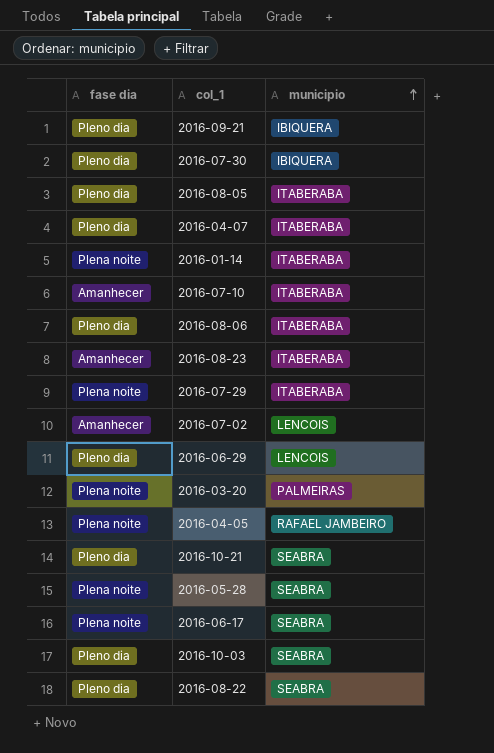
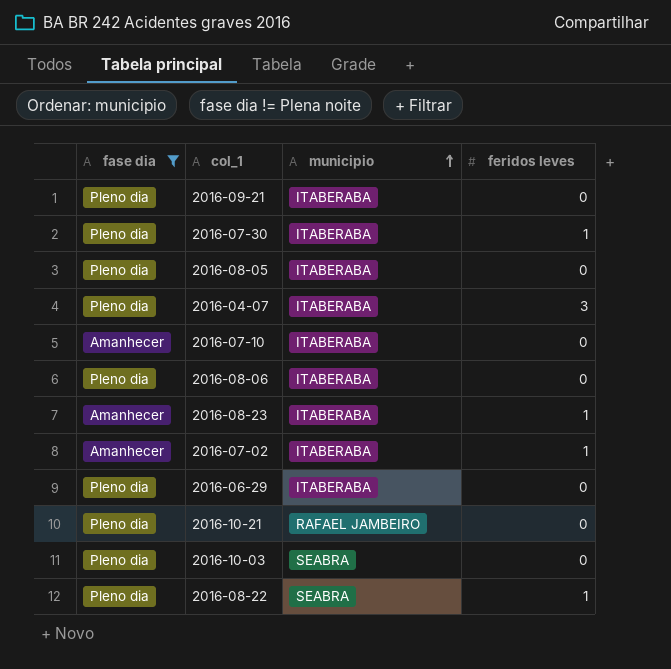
filter: none -> fase dia != Plena noite
column feridos leves | position: none -> 4
2016-09-21 | municipio: IBIQUERA -> ITABERABA
2016-07-30 | municipio: IBIQUERA -> ITABERABA
2016-07-02 | municipio: LENCOIS -> ITABERABA
2016-06-29 | municipio: LENCOIS -> ITABERABA
2016-10-21 | municipio: SEABRA -> RAFAEL JAMBEIRO

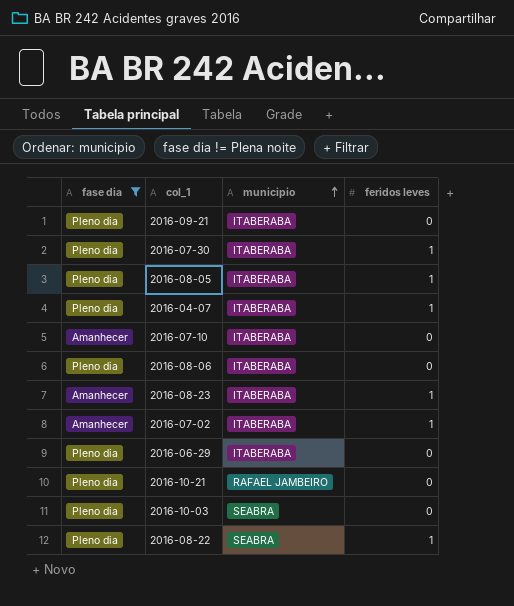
2016-08-05 | feridos leves: 0 -> 1
2016-04-07 | feridos leves: 3 -> 1

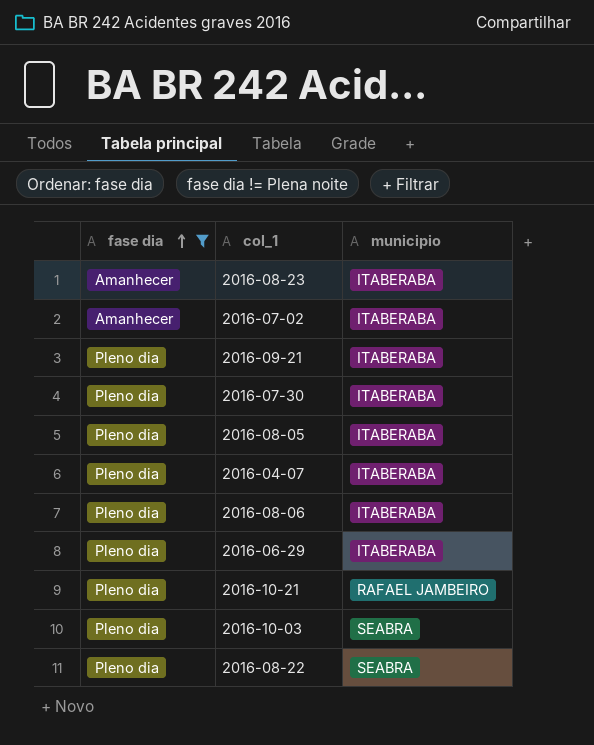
row order: municipio ascending -> fase dia ascending
column feridos leves | position: 4 -> none
row 2016-07-10: Amanhecer | ITABERABA | 0 -> none

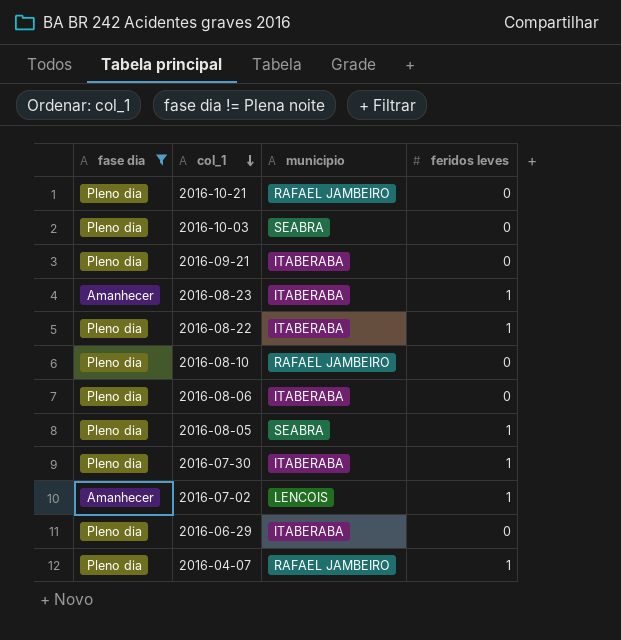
row order: fase dia ascending -> col_1 descending
column feridos leves | position: none -> 4
2016-08-22 | municipio: SEABRA -> ITABERABA
row 2016-08-10: none -> Pleno dia | RAFAEL JAMBEIRO | 0
2016-08-05 | municipio: ITABERABA -> SEABRA
2016-07-02 | municipio: ITABERABA -> LENCOIS
2016-04-07 | municipio: ITABERABA -> RAFAEL JAMBEIRO

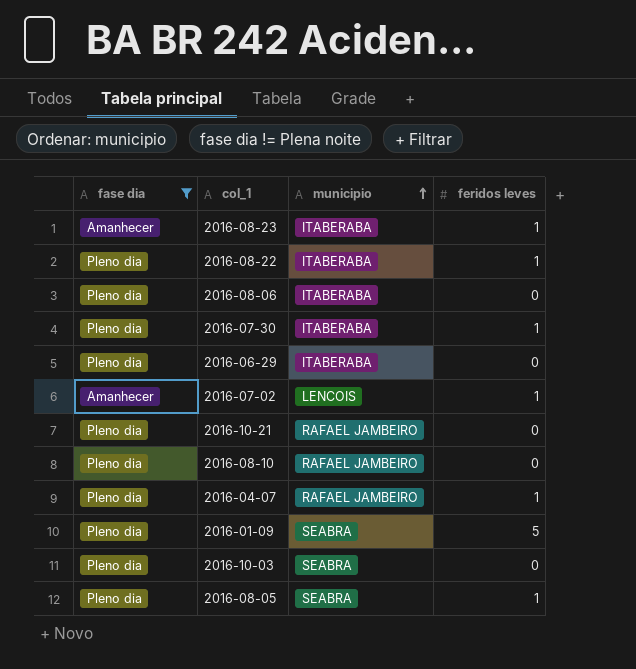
row order: col_1 descending -> municipio ascending
row 2016-09-21: Pleno dia | ITABERABA | 0 -> none
row 2016-01-09: none -> Pleno dia | SEABRA | 5

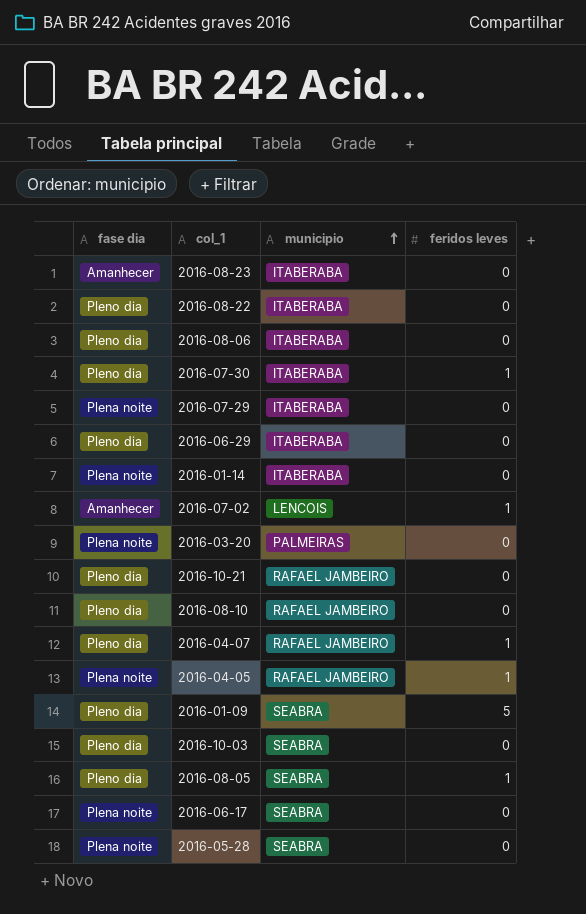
filter: fase dia != Plena noite -> none
2016-08-23 | feridos leves: 1 -> 0
2016-08-22 | feridos leves: 1 -> 0

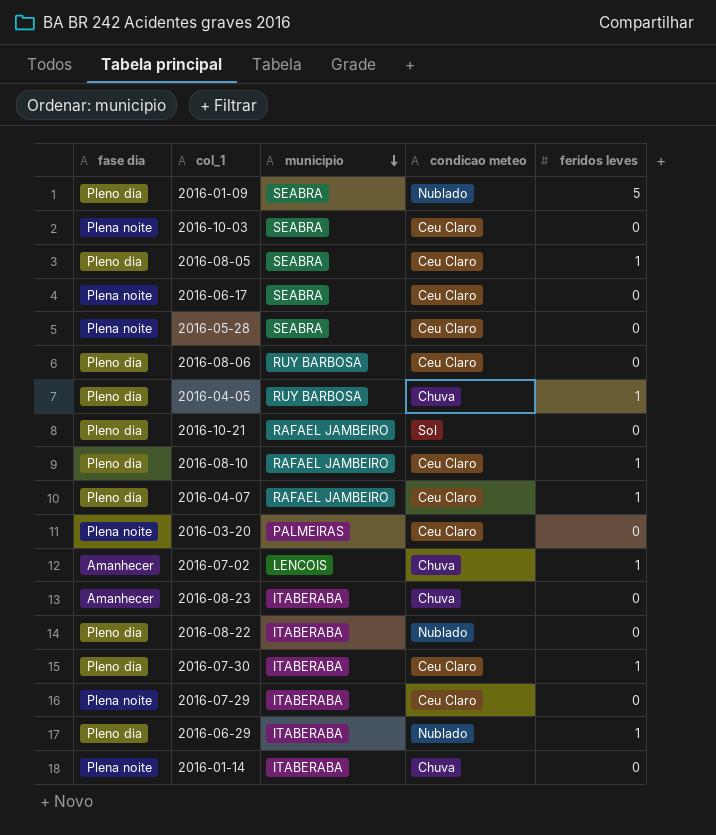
row order: municipio ascending -> municipio descending
column condicao meteo | position: none -> 4
2016-10-03 | fase dia: Pleno dia -> Plena noite
2016-08-06 | municipio: ITABERABA -> RUY BARBOSA
2016-04-05 | fase dia: Plena noite -> Pleno dia
2016-04-05 | municipio: RAFAEL JAMBEIRO -> RUY BARBOSA
2016-08-10 | feridos leves: 0 -> 1
2016-06-29 | feridos leves: 0 -> 1

